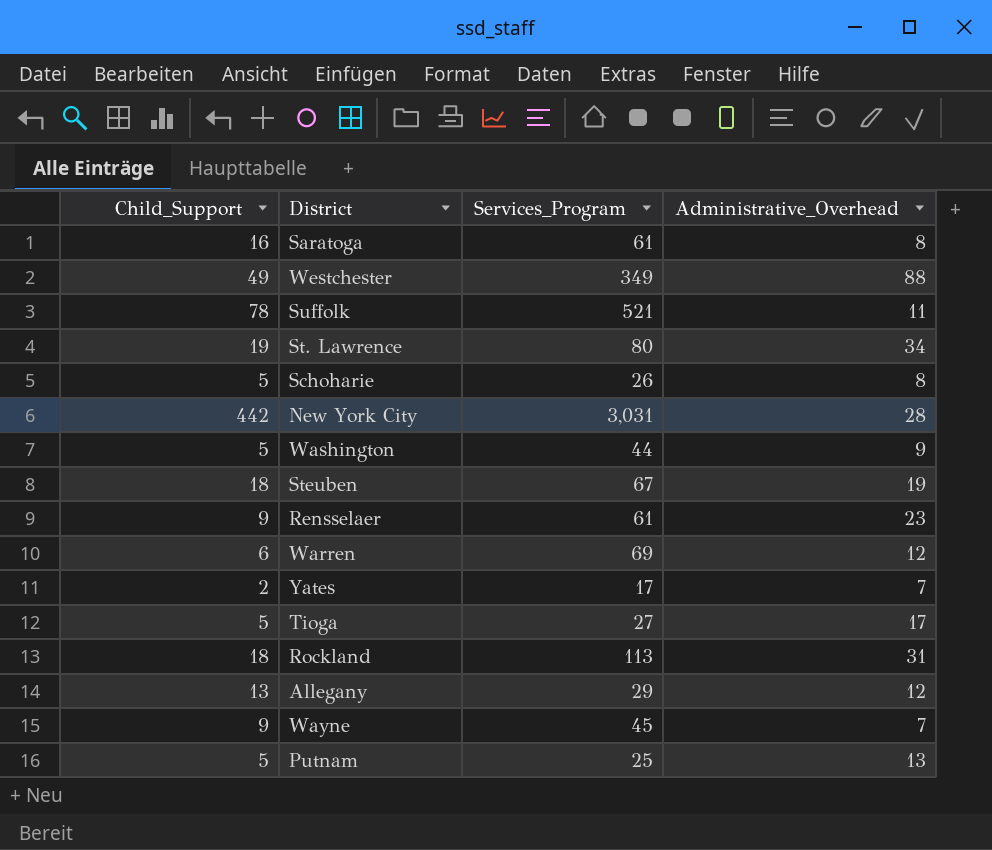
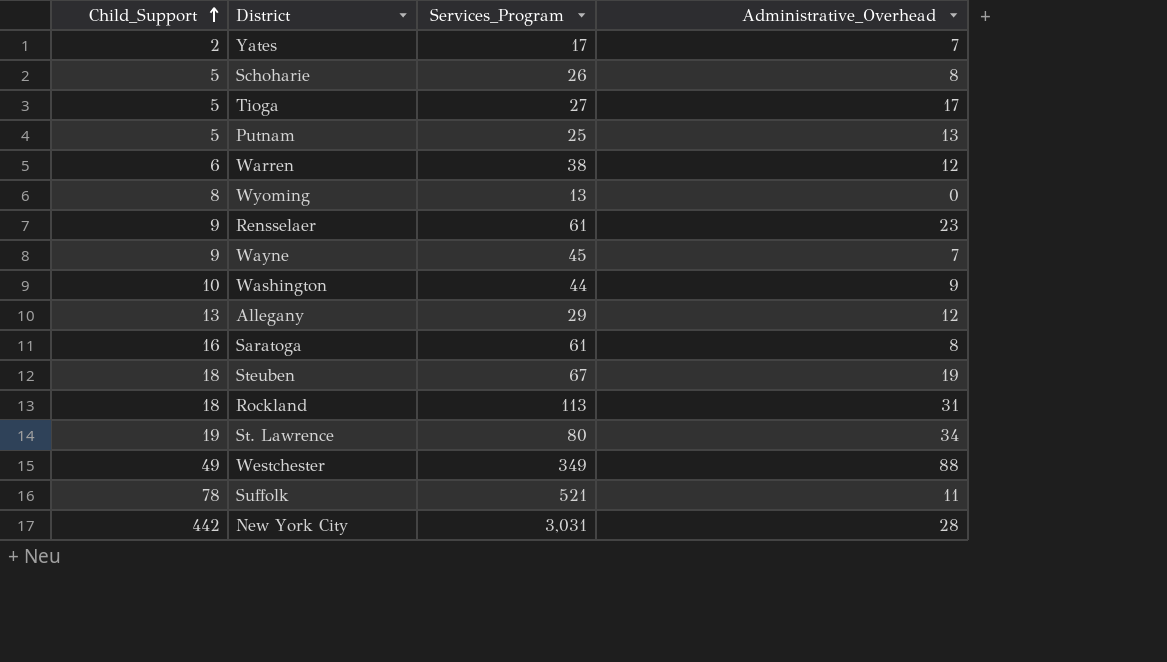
row order: none -> Child_Support ascending
Warren | Services_Program: 69 -> 38
row Wyoming: none -> 8 | 13 | 0
Washington | Child_Support: 5 -> 10

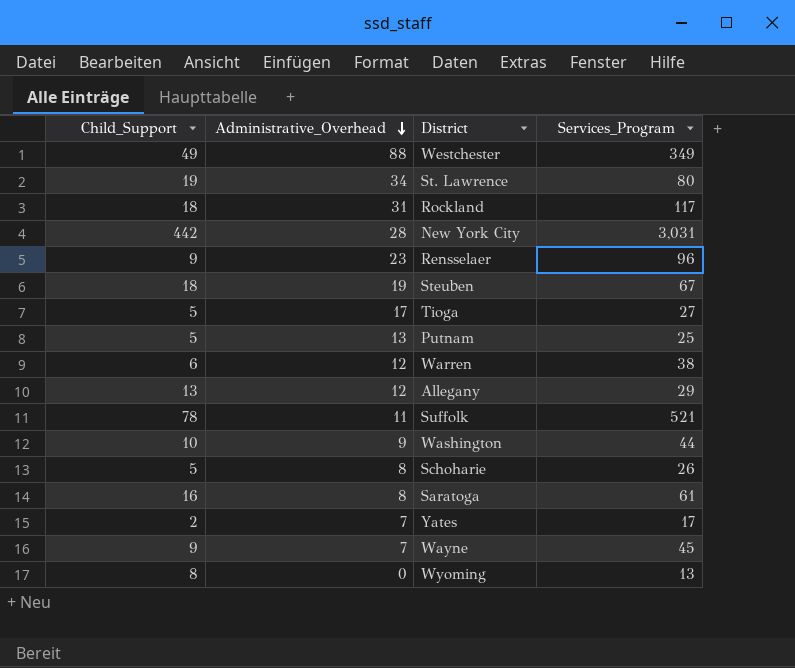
row order: Child_Support ascending -> Administrative_Overhead descending
column Administrative_Overhead | position: 4 -> 2
Rockland | Services_Program: 113 -> 117
Rensselaer | Services_Program: 61 -> 96

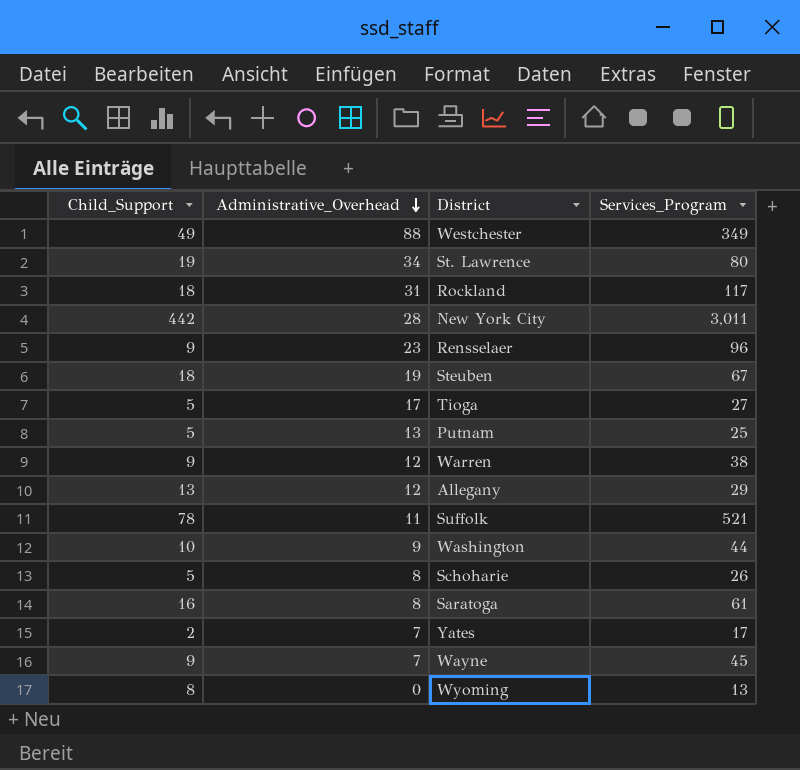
New York City | Services_Program: 3,031 -> 3,011
Warren | Child_Support: 6 -> 9

